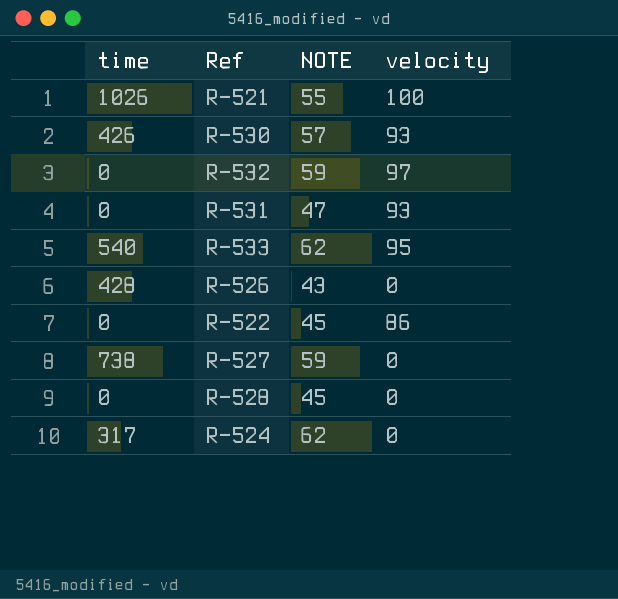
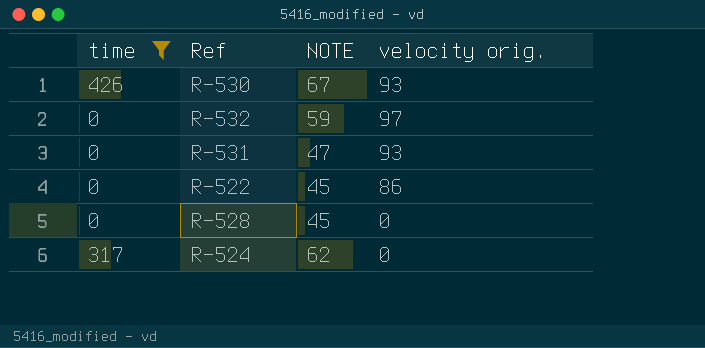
filter: none -> time <= 426
column name: velocity -> velocity orig.
R-530 | NOTE: 57 -> 67

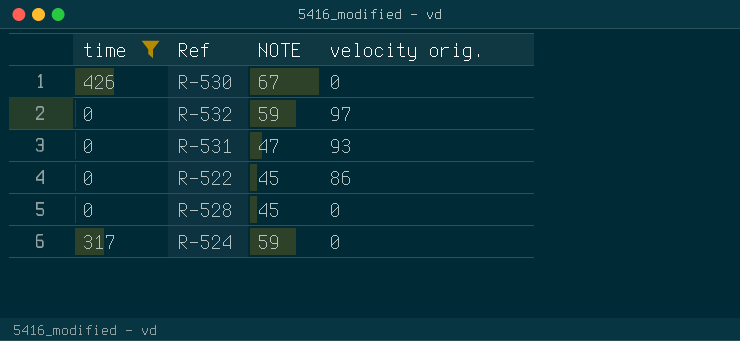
R-530 | velocity orig.: 93 -> 0
R-524 | NOTE: 62 -> 59

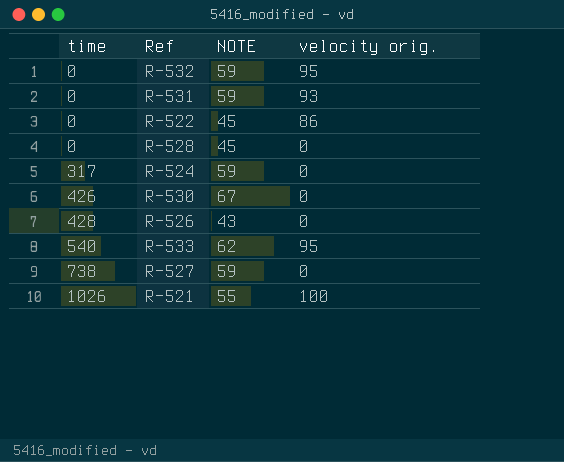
filter: time <= 426 -> none
row order: none -> time ascending
R-532 | velocity orig.: 97 -> 95
R-531 | NOTE: 47 -> 59

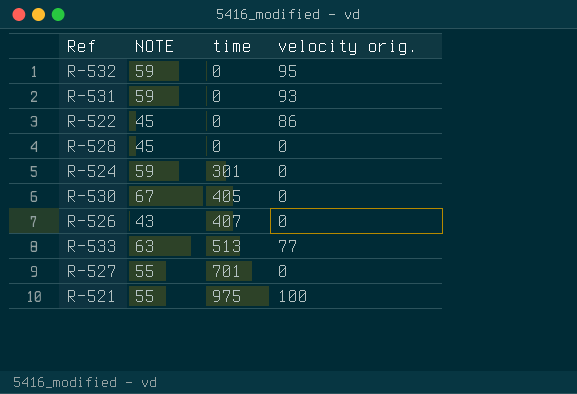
column time | position: 1 -> 3
R-524 | time: 317 -> 301
R-530 | time: 426 -> 405
R-526 | time: 428 -> 407
R-533 | NOTE: 62 -> 63
R-533 | time: 540 -> 513
R-533 | velocity orig.: 95 -> 77
R-527 | NOTE: 59 -> 55
R-527 | time: 738 -> 701
R-521 | time: 1026 -> 975

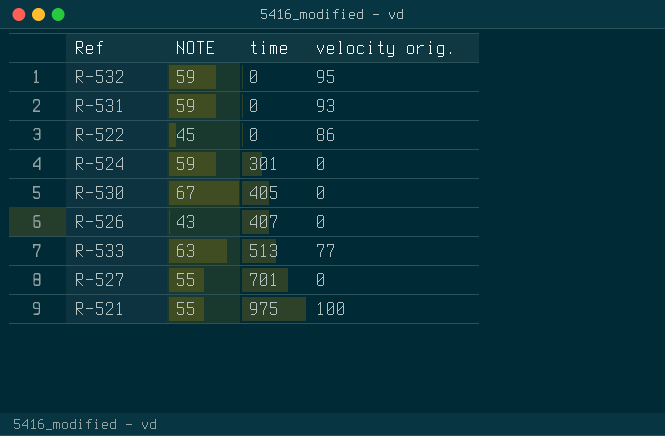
row R-528: 45 | 0 | 0 -> none

